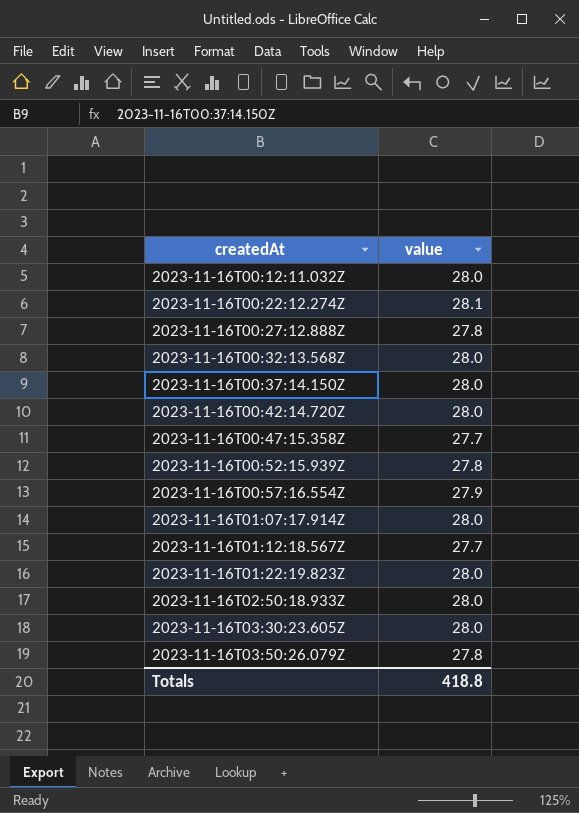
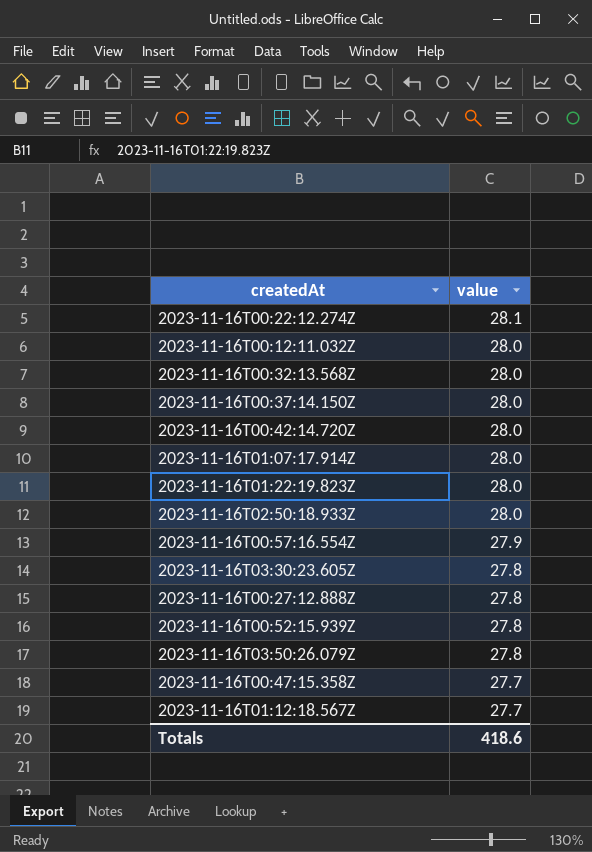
row order: createdAt ascending -> value descending
2023-11-16T03:30:23.605Z | value: 28.0 -> 27.8
Totals | value: 418.8 -> 418.6

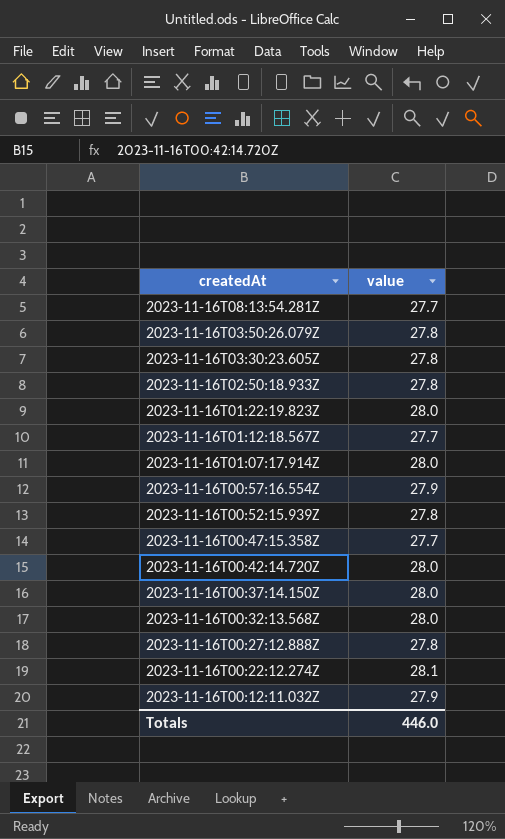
row order: value descending -> createdAt descending
row 2023-11-16T08:13:54.281Z: none -> 27.7
2023-11-16T02:50:18.933Z | value: 28.0 -> 27.8
2023-11-16T00:12:11.032Z | value: 28.0 -> 27.9
Totals | value: 418.6 -> 446.0

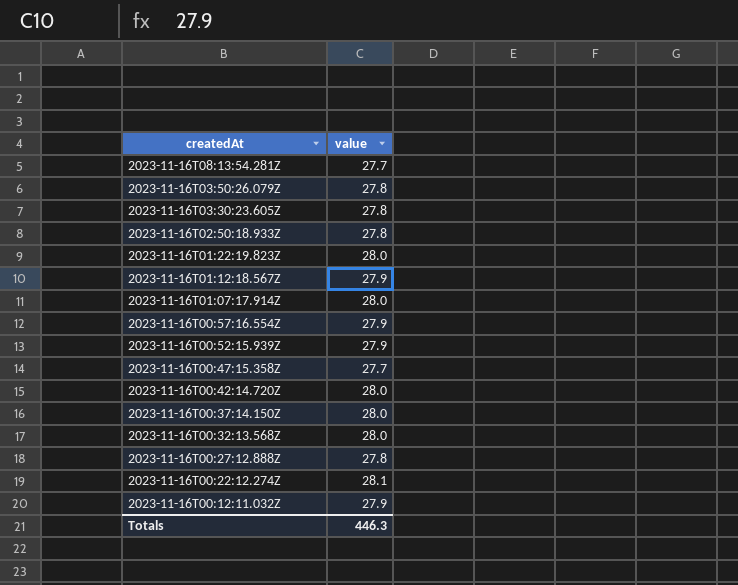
2023-11-16T01:12:18.567Z | value: 27.7 -> 27.9
2023-11-16T00:52:15.939Z | value: 27.8 -> 27.9
Totals | value: 446.0 -> 446.3

